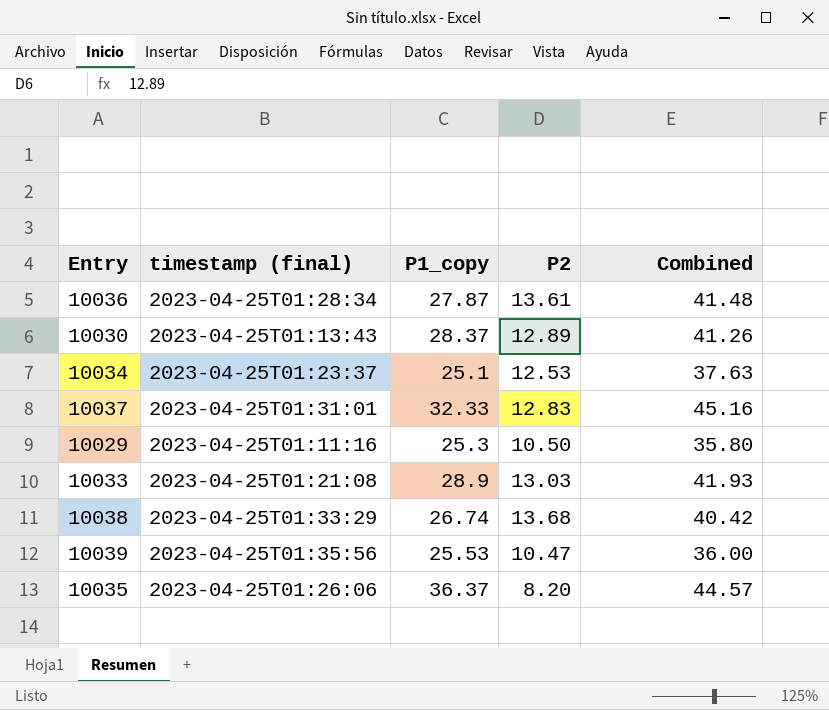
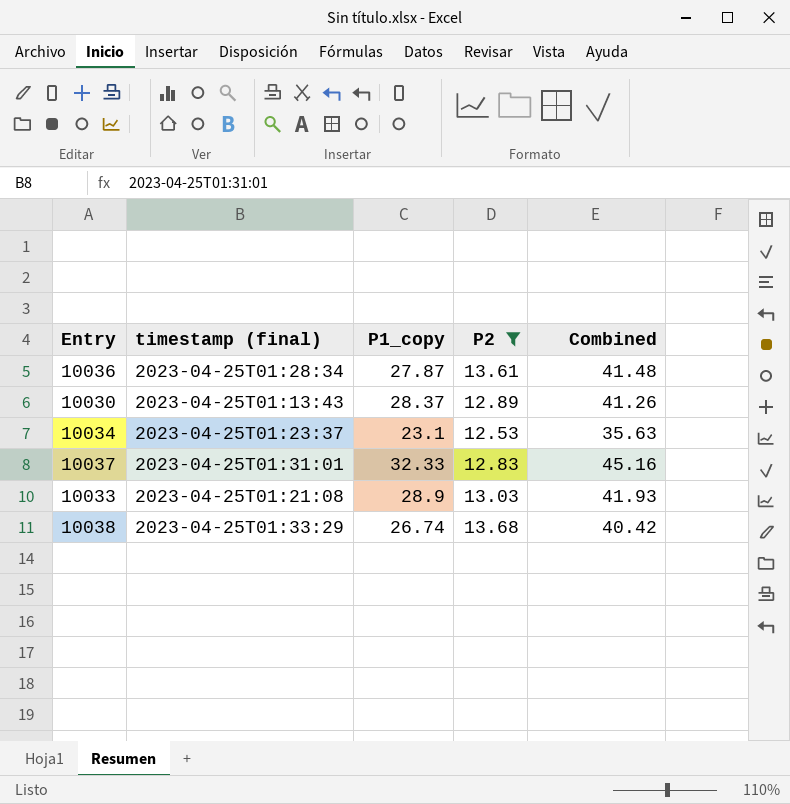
filter: none -> P2 >= 12.53
10034 | P1_copy: 25.1 -> 23.1
10034 | Combined: 37.63 -> 35.63

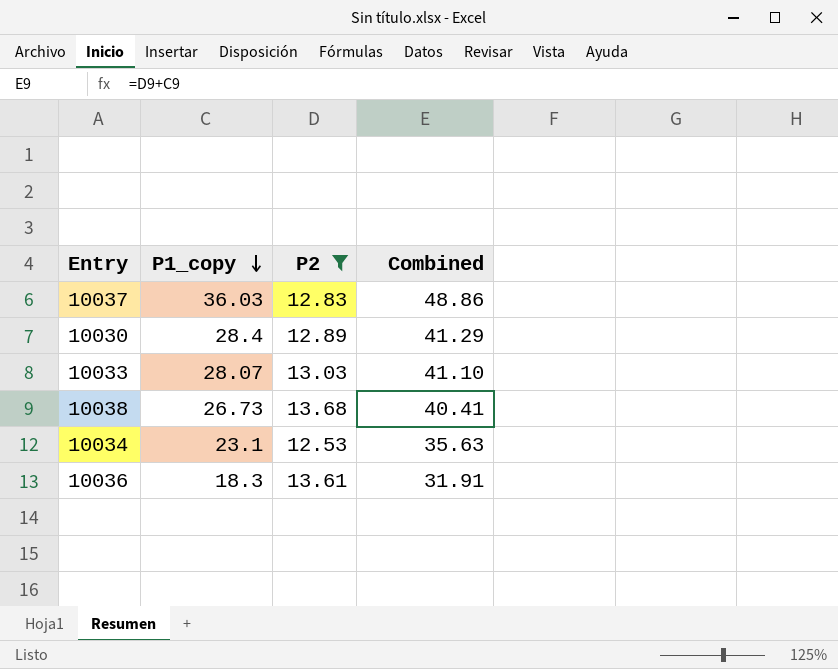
row order: none -> P1_copy descending
column timestamp (final) | position: 2 -> none
10037 | P1_copy: 32.33 -> 36.03
10037 | Combined: 45.16 -> 48.86
10030 | P1_copy: 28.37 -> 28.4
10030 | Combined: 41.26 -> 41.29
10033 | P1_copy: 28.9 -> 28.07
10033 | Combined: 41.93 -> 41.10
10038 | P1_copy: 26.74 -> 26.73
10038 | Combined: 40.42 -> 40.41
10036 | P1_copy: 27.87 -> 18.3
10036 | Combined: 41.48 -> 31.91

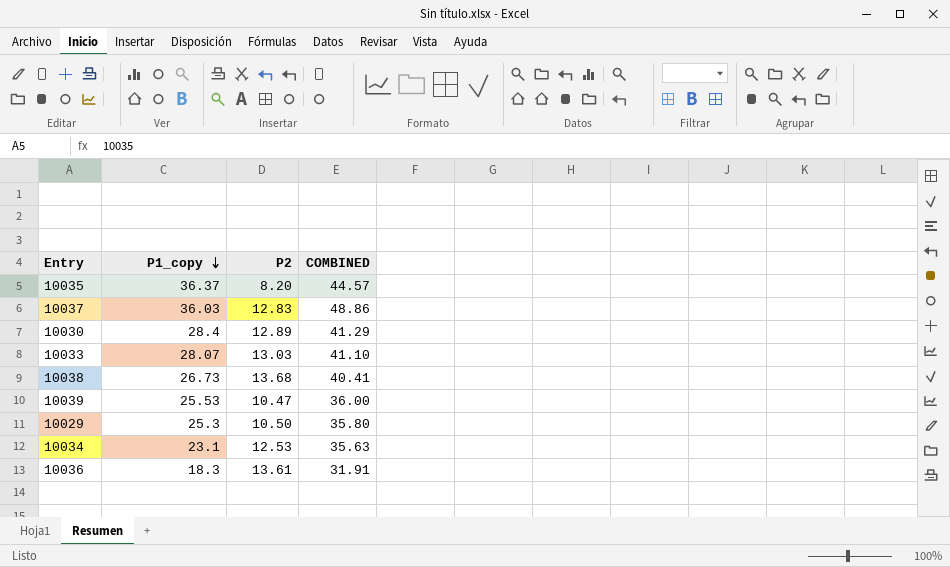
filter: P2 >= 12.53 -> none
column name: Combined -> COMBINED

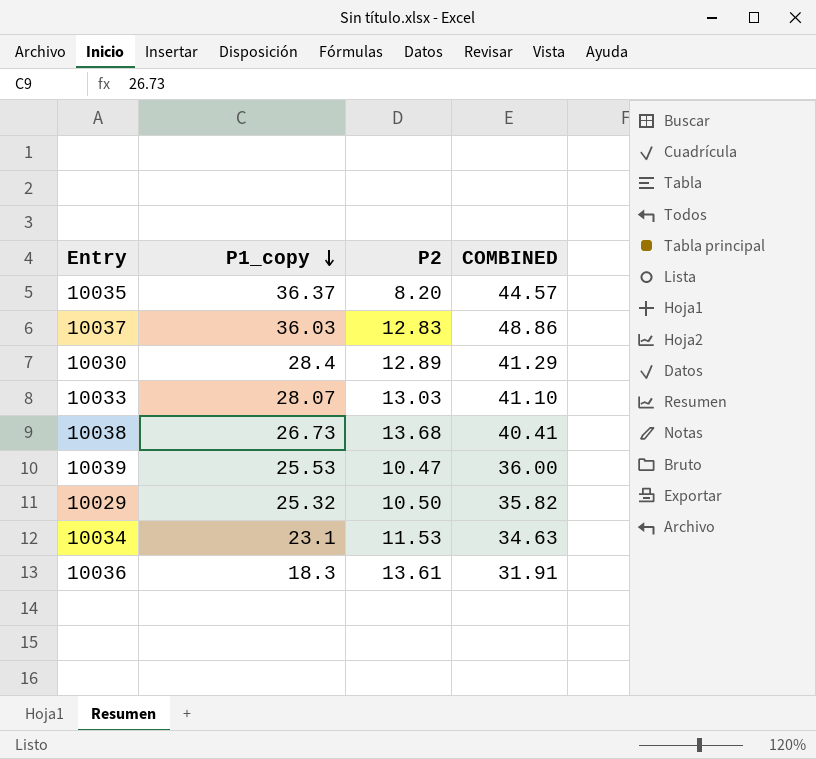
10029 | P1_copy: 25.3 -> 25.32
10029 | COMBINED: 35.80 -> 35.82
10034 | P2: 12.53 -> 11.53
10034 | COMBINED: 35.63 -> 34.63

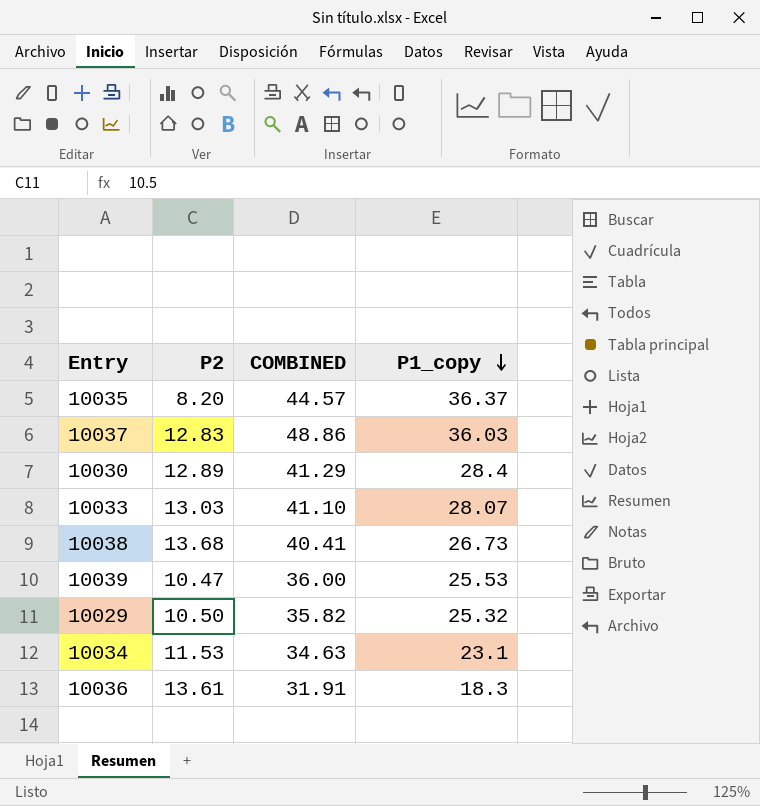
column P1_copy | position: 2 -> 4

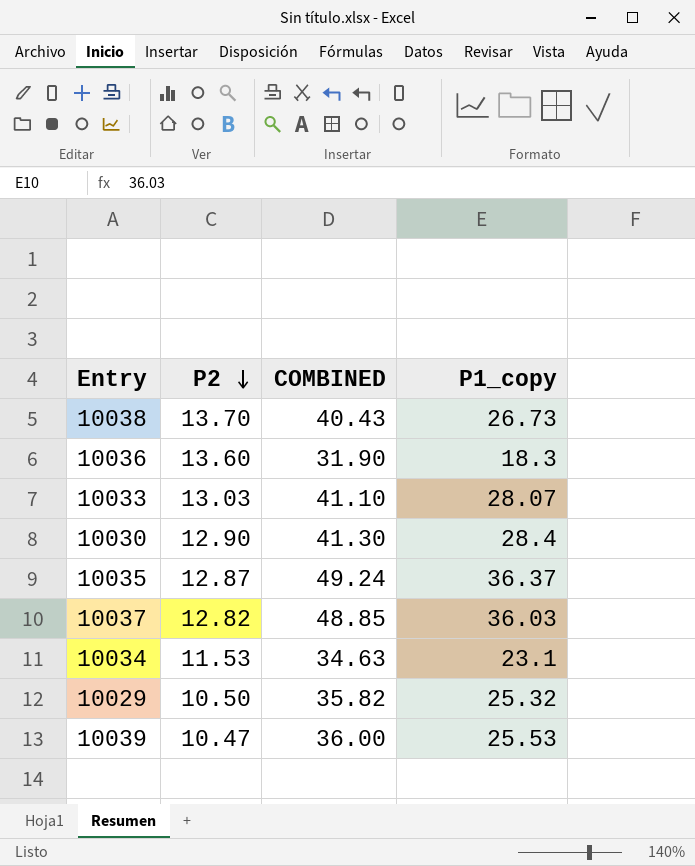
row order: P1_copy descending -> P2 descending
10038 | P2: 13.68 -> 13.70
10038 | COMBINED: 40.41 -> 40.43
10036 | P2: 13.61 -> 13.60
10036 | COMBINED: 31.91 -> 31.90
10030 | P2: 12.89 -> 12.90
10030 | COMBINED: 41.29 -> 41.30
10035 | P2: 8.20 -> 12.87
10035 | COMBINED: 44.57 -> 49.24
10037 | P2: 12.83 -> 12.82
10037 | COMBINED: 48.86 -> 48.85

